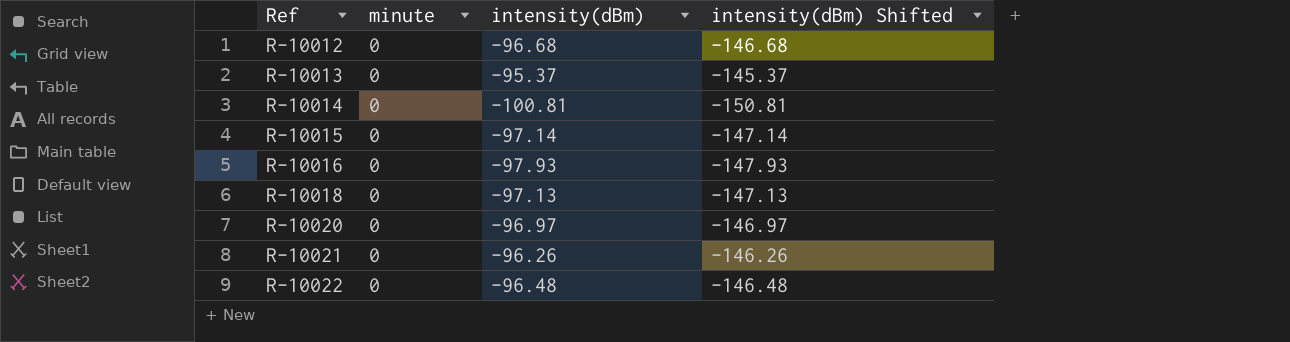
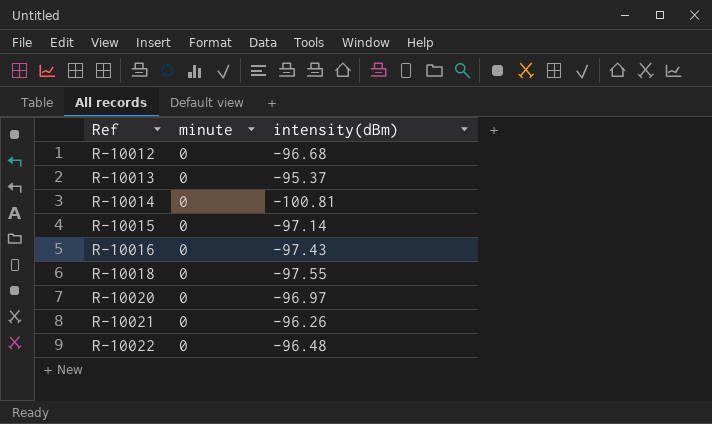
column intensity(dBm) Shifted | formula: [intensity(dBm)] - 50 -> none
R-10016 | intensity(dBm): -97.93 -> -97.43
R-10018 | intensity(dBm): -97.13 -> -97.55

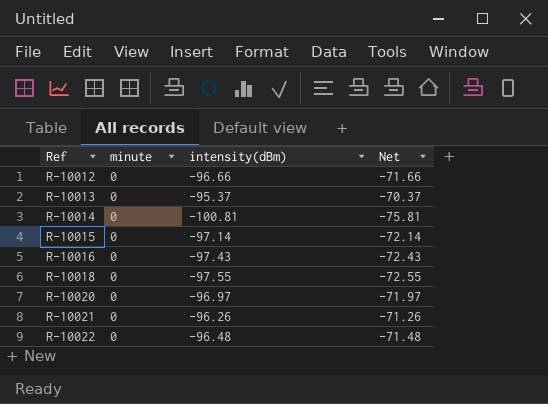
column Net | formula: none -> [intensity(dBm)] + 25
R-10012 | intensity(dBm): -96.68 -> -96.66

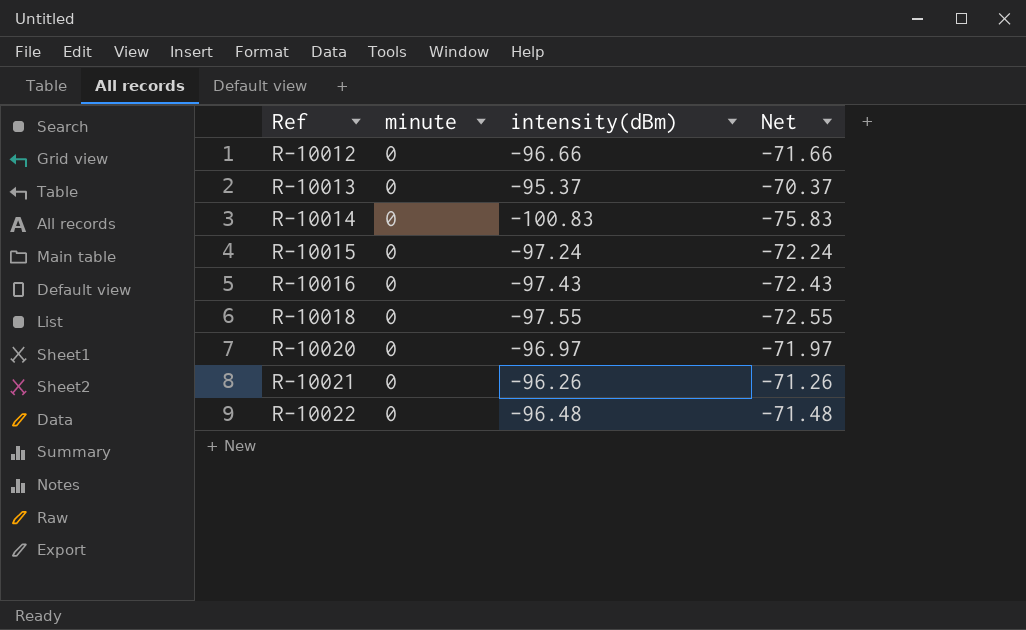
R-10014 | intensity(dBm): -100.81 -> -100.83
R-10014 | Net: -75.81 -> -75.83
R-10015 | intensity(dBm): -97.14 -> -97.24
R-10015 | Net: -72.14 -> -72.24

